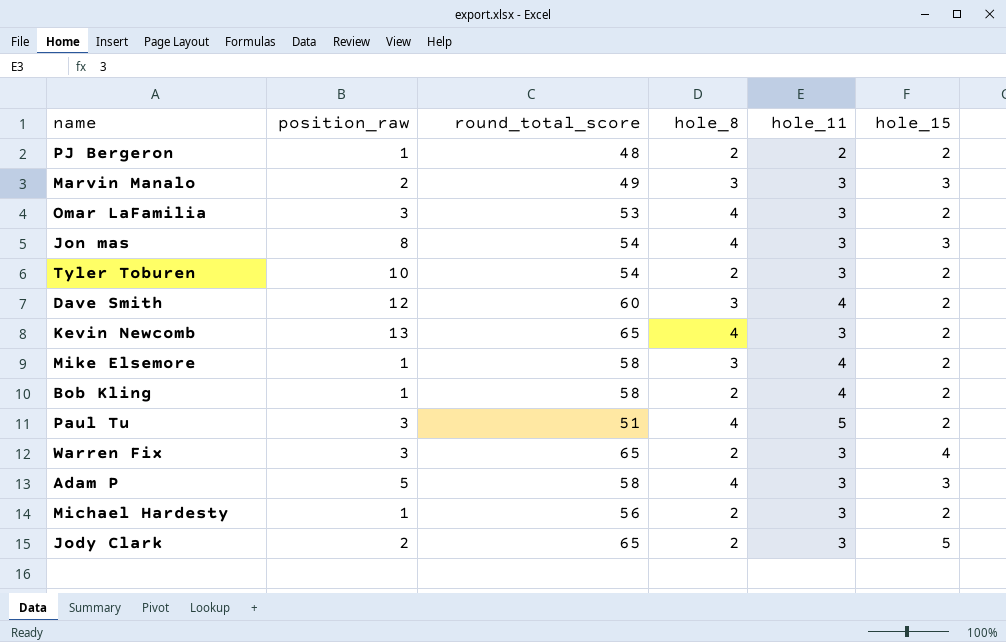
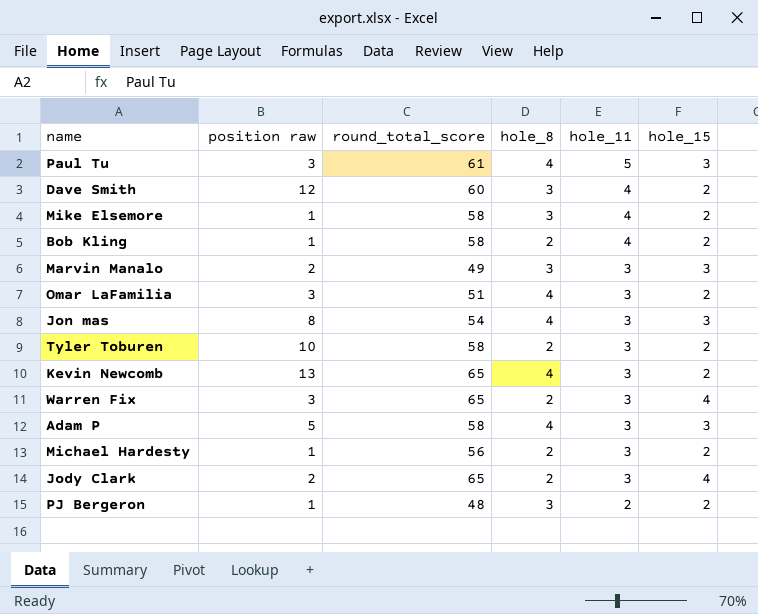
row order: none -> hole_11 descending
column name: position_raw -> position raw
Paul Tu | round_total_score: 51 -> 61
Paul Tu | hole_15: 2 -> 3
Omar LaFamilia | round_total_score: 53 -> 51
Tyler Toburen | round_total_score: 54 -> 58
Jody Clark | hole_15: 5 -> 4
PJ Bergeron | hole_8: 2 -> 3

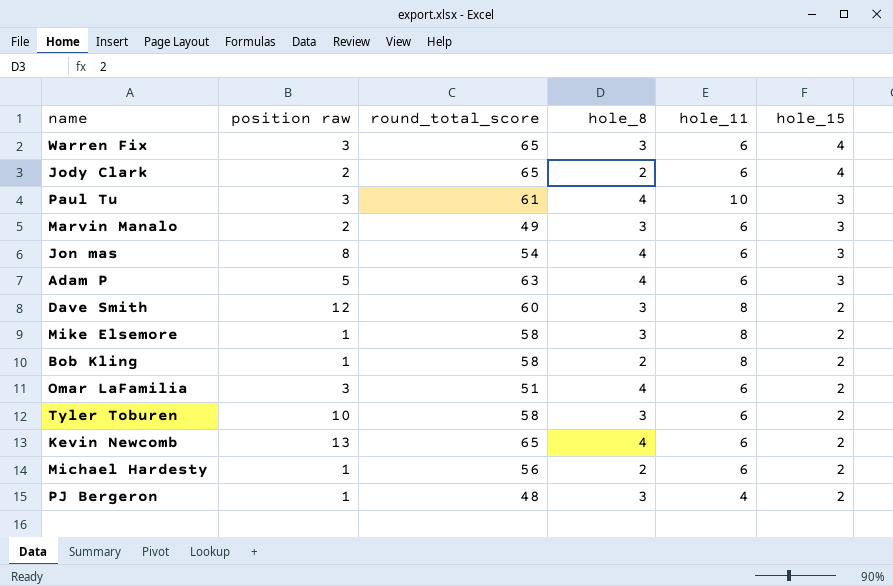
row order: hole_11 descending -> hole_15 descending
Warren Fix | hole_8: 2 -> 3
Warren Fix | hole_11: 3 -> 6
Jody Clark | hole_11: 3 -> 6
Paul Tu | hole_11: 5 -> 10
Marvin Manalo | hole_11: 3 -> 6
Jon mas | hole_11: 3 -> 6
Adam P | round_total_score: 58 -> 63
Adam P | hole_11: 3 -> 6
Dave Smith | hole_11: 4 -> 8
Mike Elsemore | hole_11: 4 -> 8
Bob Kling | hole_11: 4 -> 8
Omar LaFamilia | hole_11: 3 -> 6
Tyler Toburen | hole_8: 2 -> 3
Tyler Toburen | hole_11: 3 -> 6
Kevin Newcomb | hole_11: 3 -> 6
Michael Hardesty | hole_11: 3 -> 6
PJ Bergeron | hole_11: 2 -> 4

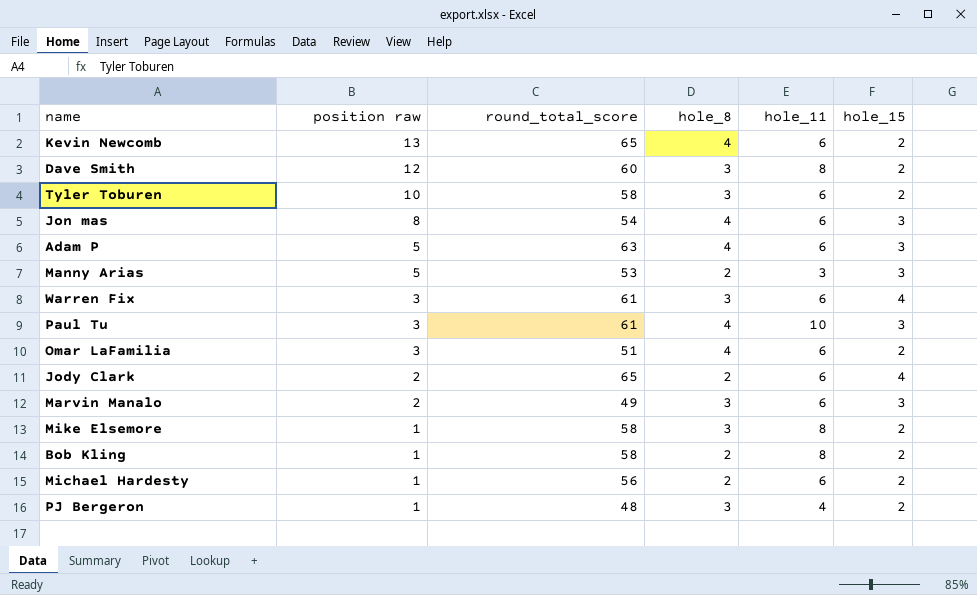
row order: hole_15 descending -> position raw descending
row Manny Arias: none -> 5 | 53 | 2 | 3 | 3
Warren Fix | round_total_score: 65 -> 61

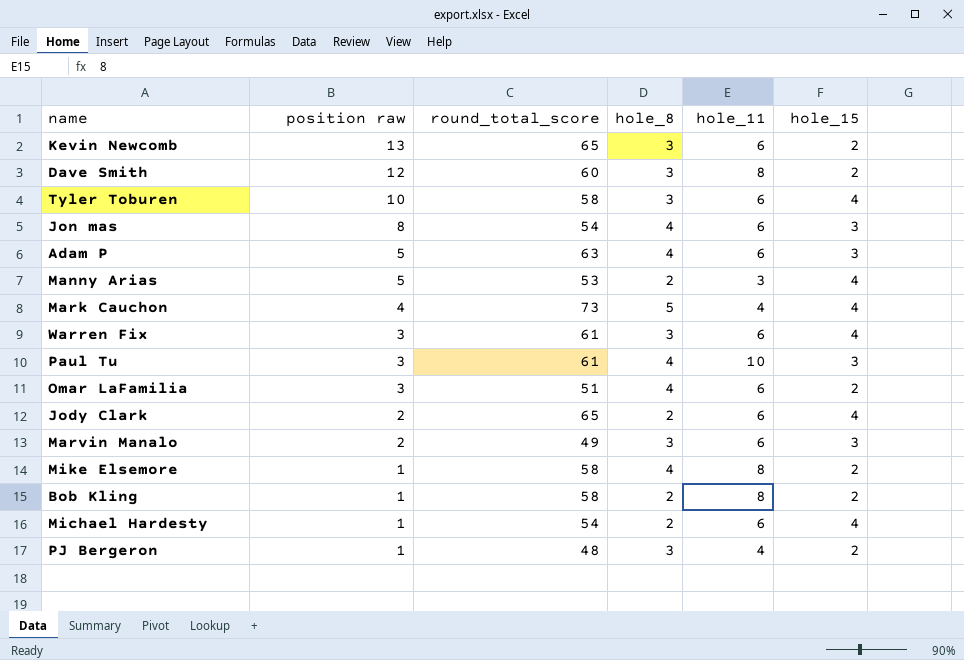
Kevin Newcomb | hole_8: 4 -> 3
Tyler Toburen | hole_15: 2 -> 4
Manny Arias | hole_15: 3 -> 4
row Mark Cauchon: none -> 4 | 73 | 5 | 4 | 4
Mike Elsemore | hole_8: 3 -> 4
Michael Hardesty | round_total_score: 56 -> 54
Michael Hardesty | hole_15: 2 -> 4

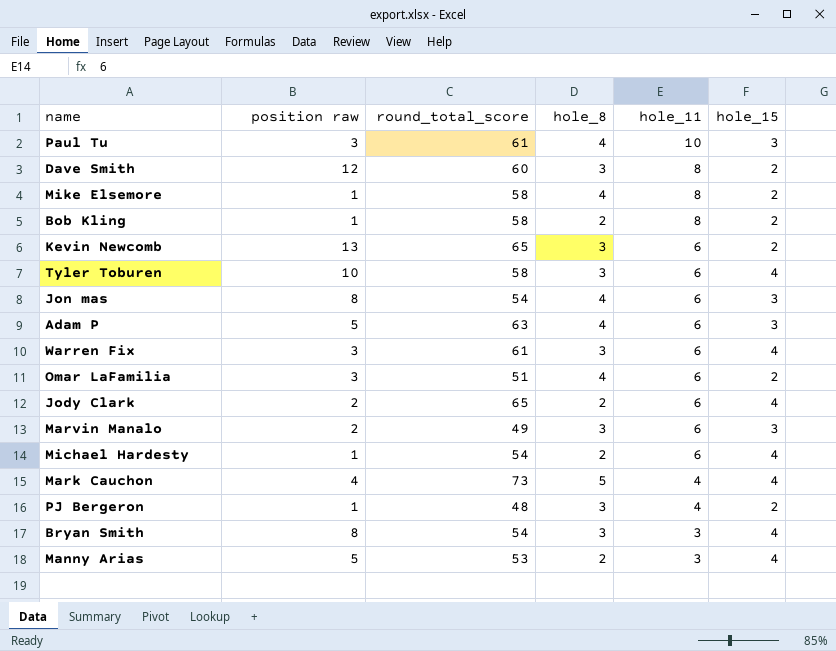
row order: position raw descending -> hole_11 descending
row Bryan Smith: none -> 8 | 54 | 3 | 3 | 4

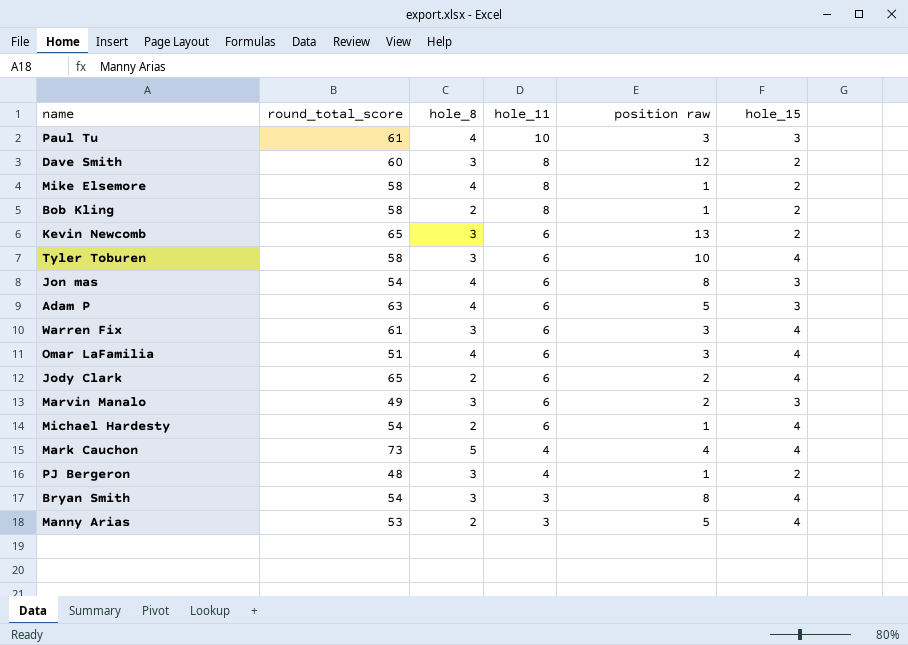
column position raw | position: 2 -> 5
Omar LaFamilia | hole_15: 2 -> 4

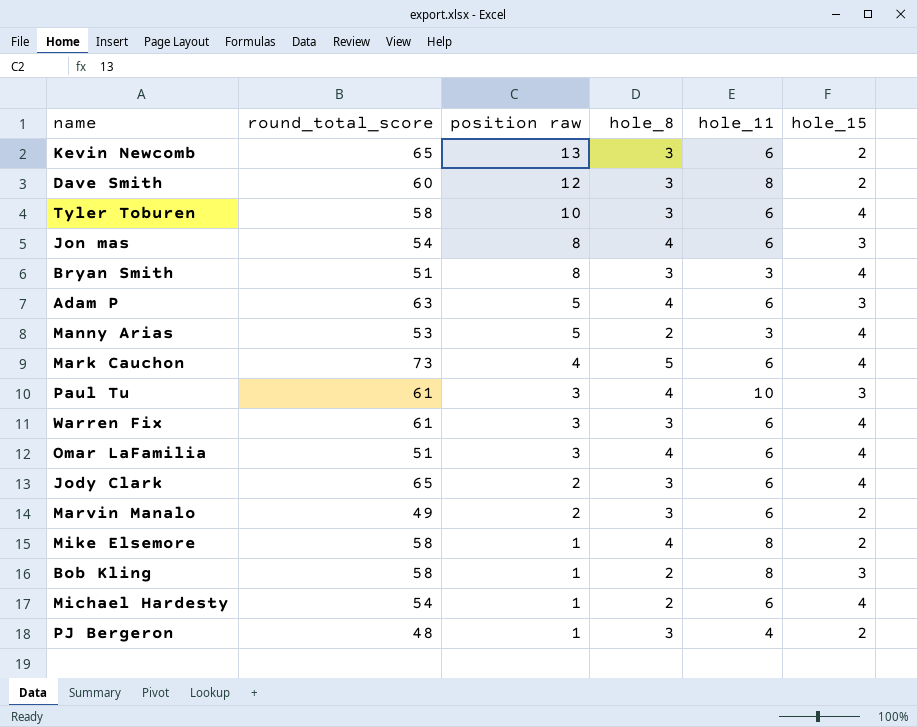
row order: hole_11 descending -> position raw descending
column position raw | position: 5 -> 3
Bryan Smith | round_total_score: 54 -> 51
Mark Cauchon | hole_11: 4 -> 6
Jody Clark | hole_8: 2 -> 3
Marvin Manalo | hole_15: 3 -> 2
Bob Kling | hole_15: 2 -> 3

